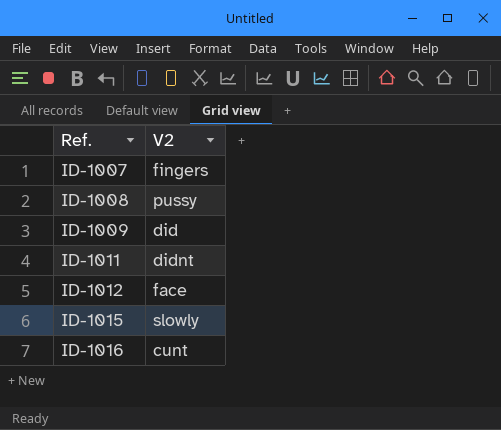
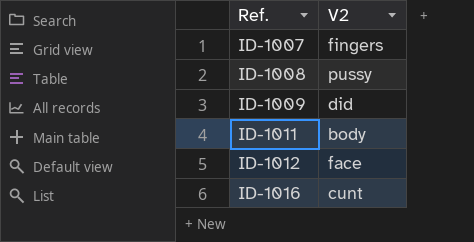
row ID-1015: slowly -> none
ID-1011 | V2: didnt -> body

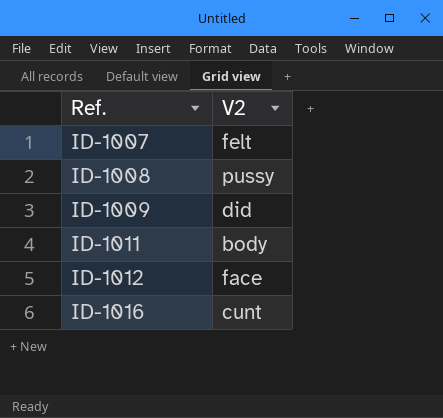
ID-1007 | V2: fingers -> felt

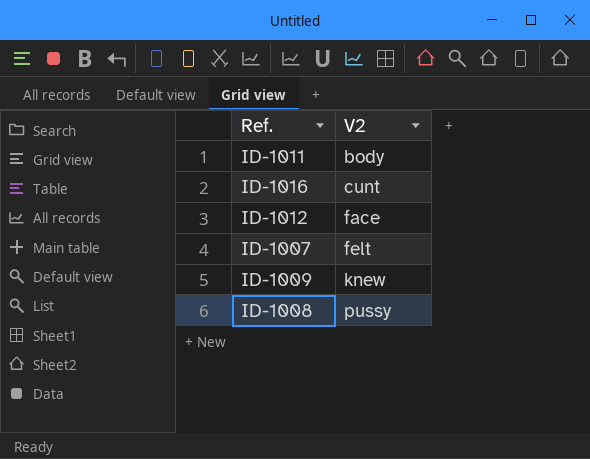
row order: Ref. ascending -> V2 ascending
ID-1009 | V2: did -> knew

